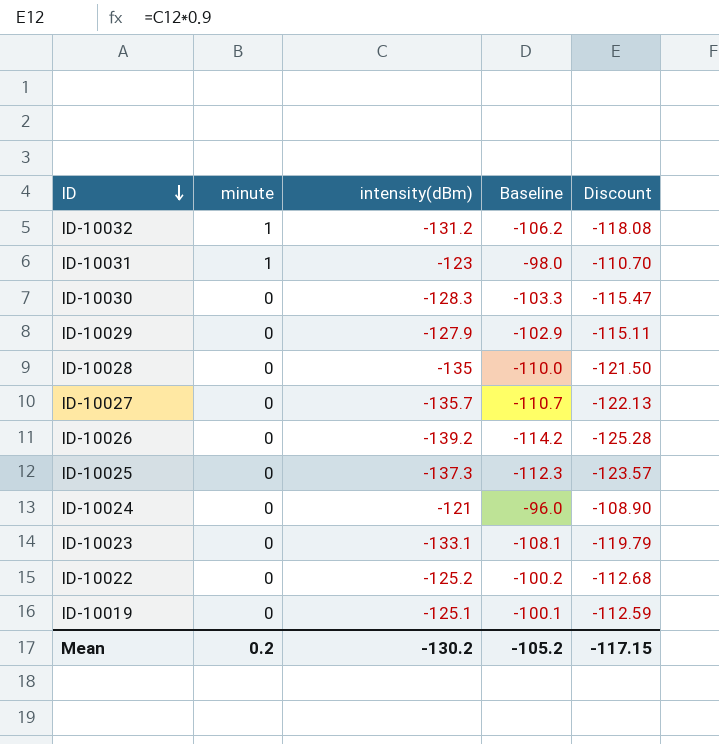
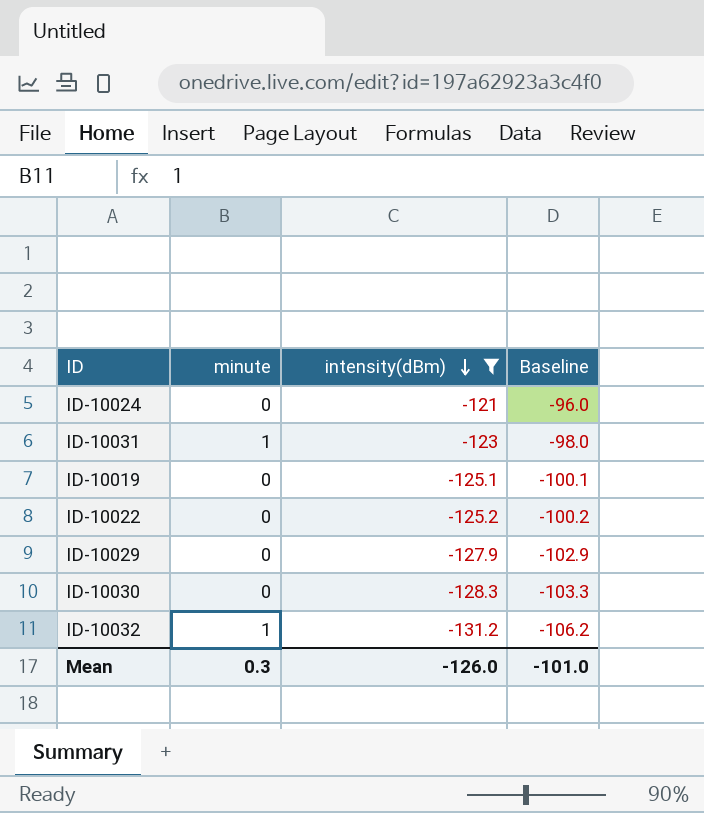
filter: none -> intensity(dBm) >= -131.2
row order: ID descending -> intensity(dBm) descending
column Discount | formula: [intensity(dBm)] * 0.9 -> none
Mean | minute: 0.2 -> 0.3
Mean | intensity(dBm): -130.2 -> -126.0
Mean | Baseline: -105.2 -> -101.0

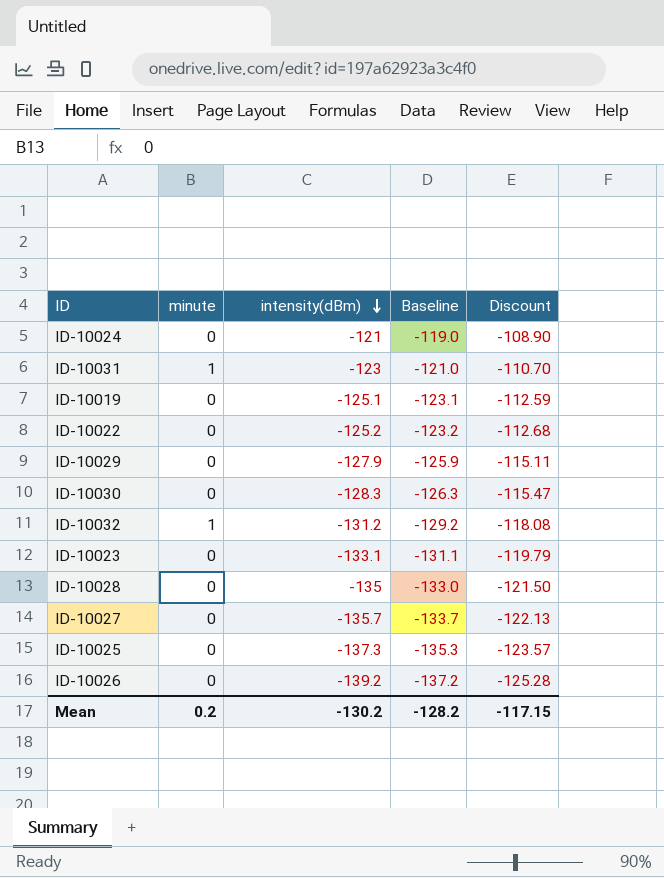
filter: intensity(dBm) >= -131.2 -> none
column Baseline | formula: [intensity(dBm)] + 25 -> [intensity(dBm)] + 2
column Discount | formula: none -> [intensity(dBm)] * 0.9
Mean | minute: 0.3 -> 0.2
Mean | intensity(dBm): -126.0 -> -130.2
Mean | Baseline: -101.0 -> -128.2

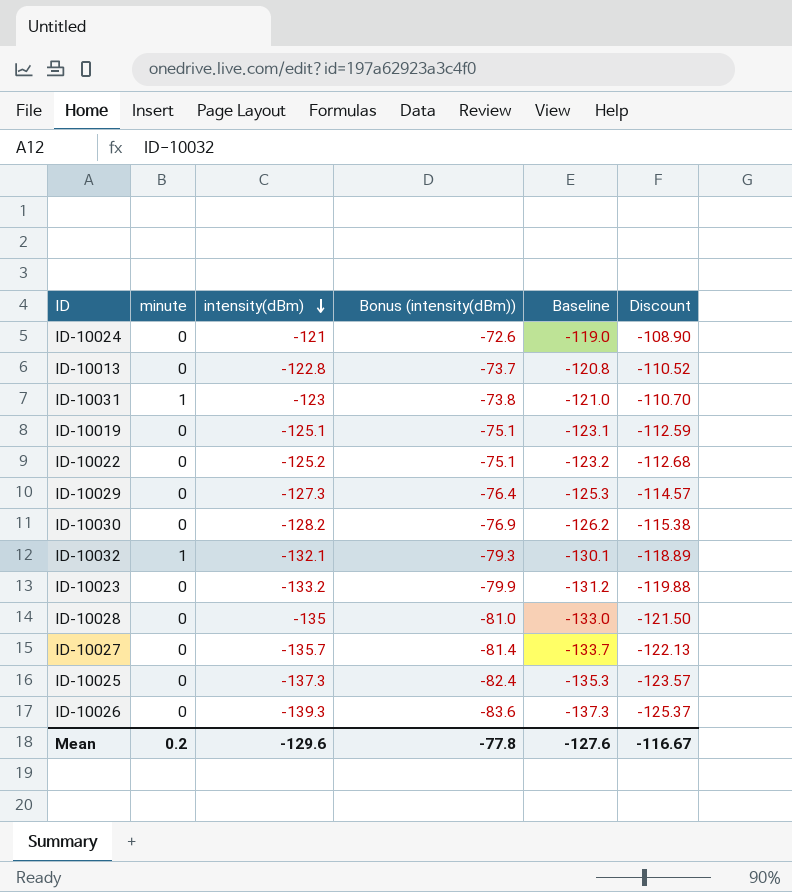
column Bonus (intensity(dBm)) | formula: none -> [intensity(dBm)] * 0.6
row ID-10013: none -> 0 | -122.8 | -73.7 | -120.8 | -110.52
ID-10029 | intensity(dBm): -127.9 -> -127.3
ID-10029 | Baseline: -125.9 -> -125.3
ID-10029 | Discount: -115.11 -> -114.57
ID-10030 | intensity(dBm): -128.3 -> -128.2
ID-10030 | Baseline: -126.3 -> -126.2
ID-10030 | Discount: -115.47 -> -115.38
ID-10032 | intensity(dBm): -131.2 -> -132.1
ID-10032 | Baseline: -129.2 -> -130.1
ID-10032 | Discount: -118.08 -> -118.89
ID-10023 | intensity(dBm): -133.1 -> -133.2
ID-10023 | Baseline: -131.1 -> -131.2
ID-10023 | Discount: -119.79 -> -119.88
ID-10026 | intensity(dBm): -139.2 -> -139.3
ID-10026 | Baseline: -137.2 -> -137.3
ID-10026 | Discount: -125.28 -> -125.37
Mean | intensity(dBm): -130.2 -> -129.6
Mean | Baseline: -128.2 -> -127.6
Mean | Discount: -117.15 -> -116.67

